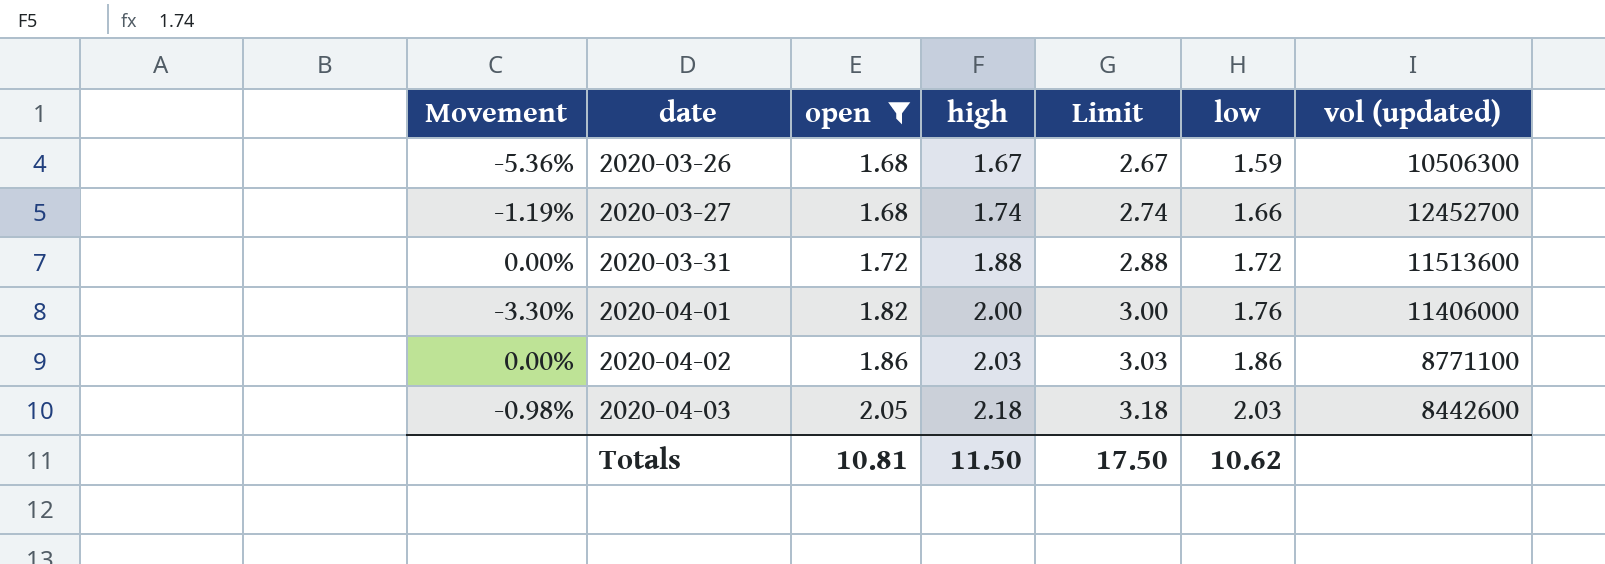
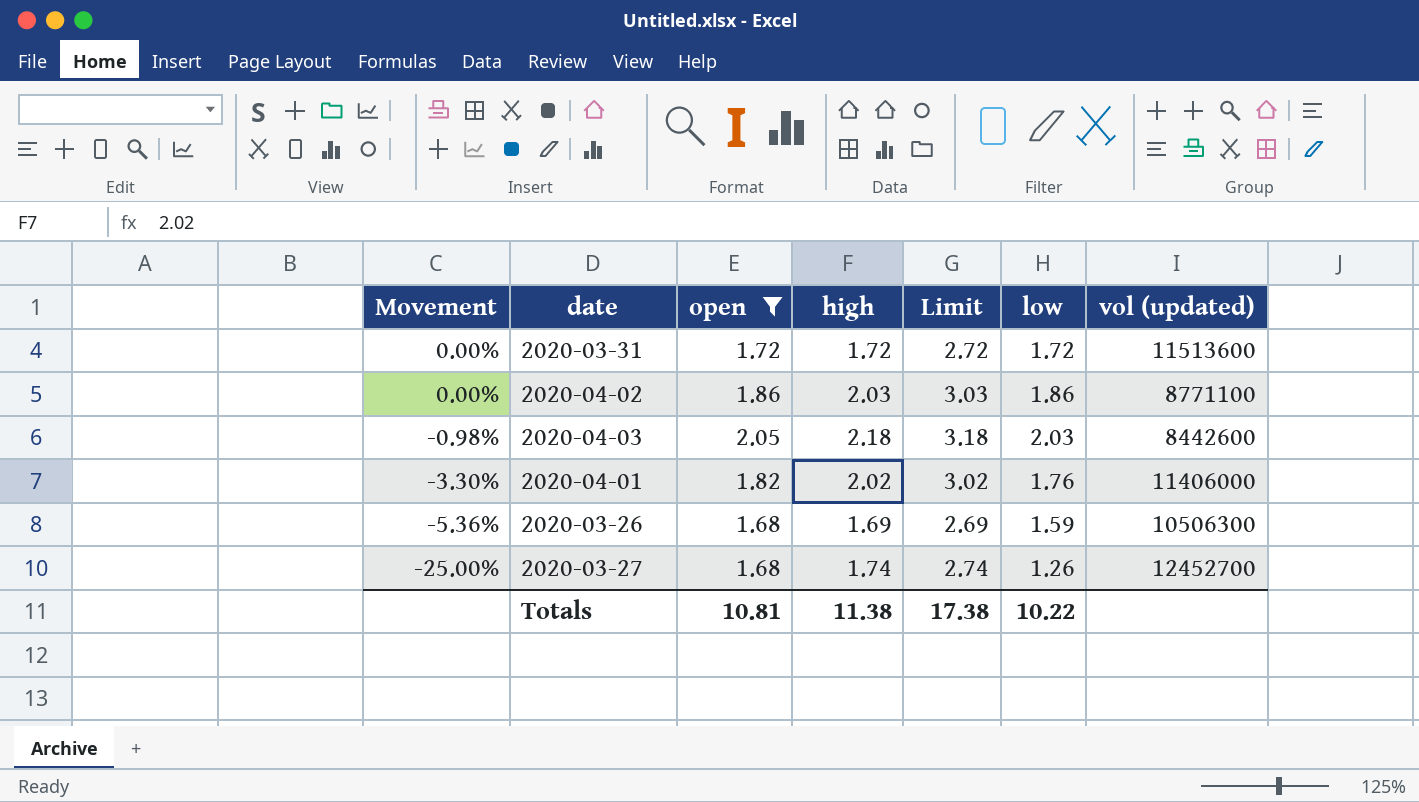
row order: date ascending -> Movement descending
2020-03-31 | high: 1.88 -> 1.72
2020-03-31 | Limit: 2.88 -> 2.72
2020-04-01 | high: 2.00 -> 2.02
2020-04-01 | Limit: 3.00 -> 3.02
2020-03-26 | high: 1.67 -> 1.69
2020-03-26 | Limit: 2.67 -> 2.69
2020-03-27 | Movement: -1.19% -> -25.00%
2020-03-27 | low: 1.66 -> 1.26
Totals | high: 11.50 -> 11.38
Totals | Limit: 17.50 -> 17.38
Totals | low: 10.62 -> 10.22

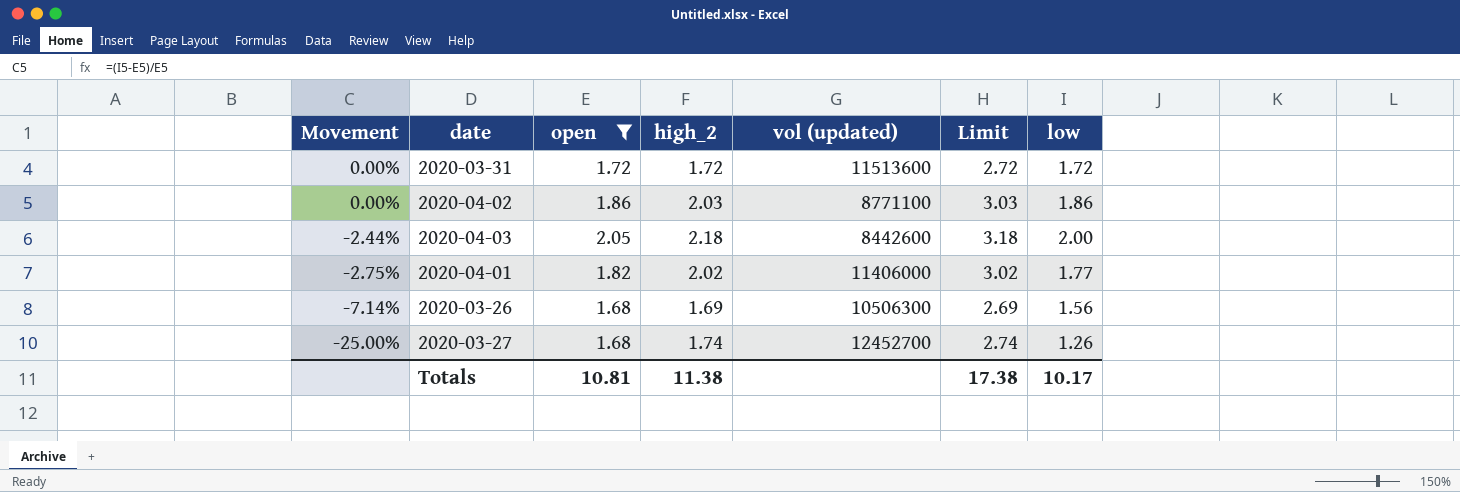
column name: high -> high_2
column vol (updated) | position: 7 -> 5
2020-04-03 | Movement: -0.98% -> -2.44%
2020-04-03 | low: 2.03 -> 2.00
2020-04-01 | Movement: -3.30% -> -2.75%
2020-04-01 | low: 1.76 -> 1.77
2020-03-26 | Movement: -5.36% -> -7.14%
2020-03-26 | low: 1.59 -> 1.56
Totals | low: 10.22 -> 10.17

